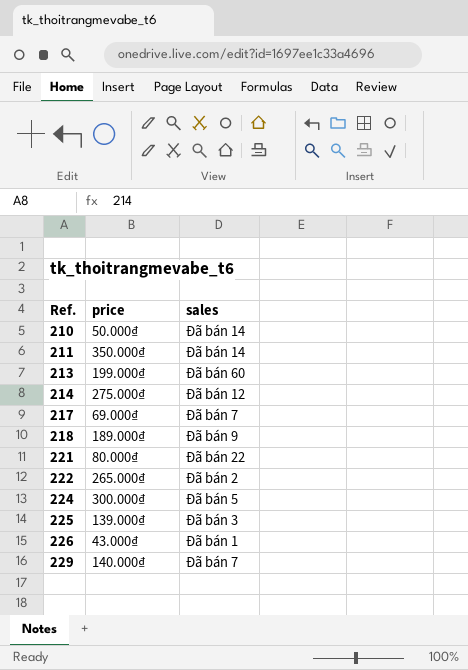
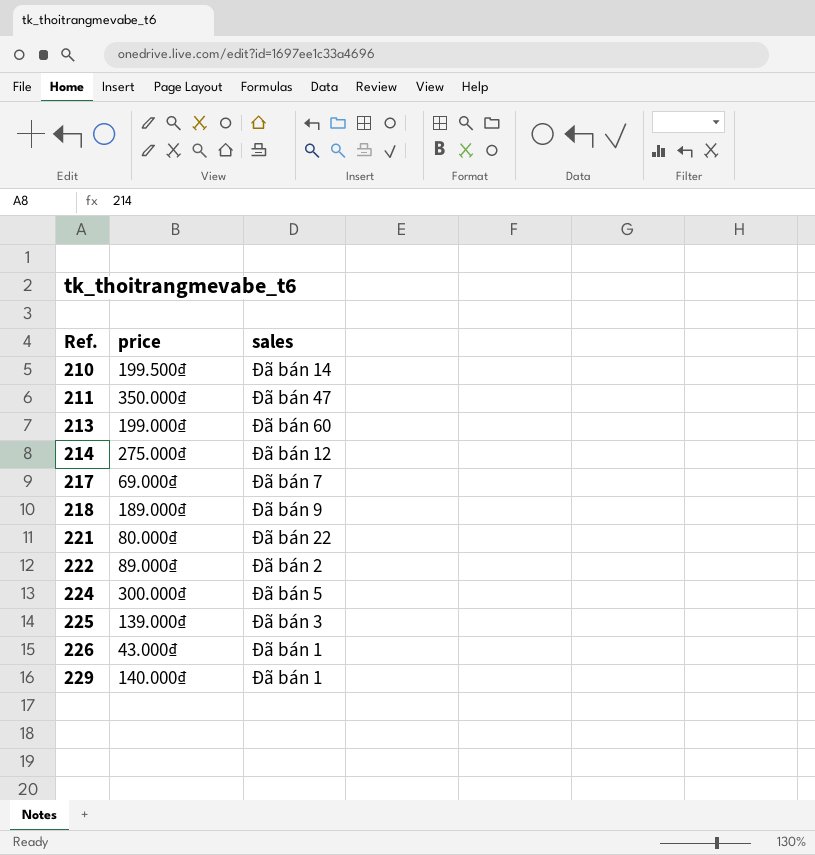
210 | price: 50.000₫ -> 199.500₫
211 | sales: Đã bán 14 -> Đã bán 47
222 | price: 265.000₫ -> 89.000₫
229 | sales: Đã bán 7 -> Đã bán 1

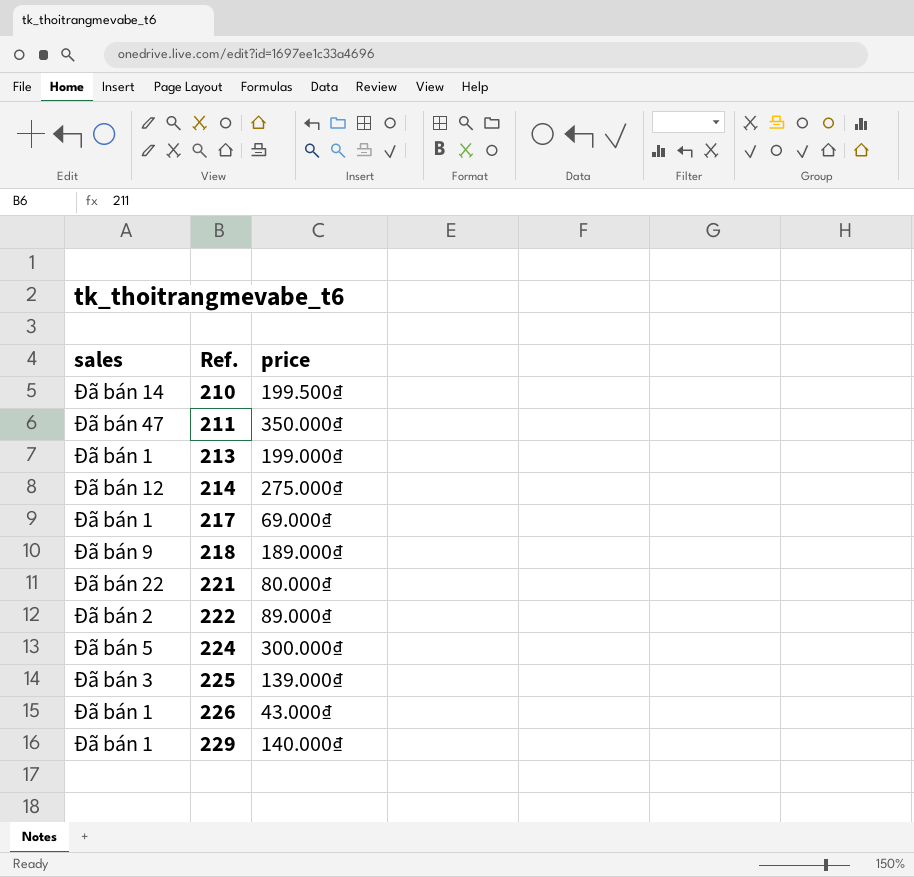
column sales | position: 3 -> 1
213 | sales: Đã bán 60 -> Đã bán 1
217 | sales: Đã bán 7 -> Đã bán 1

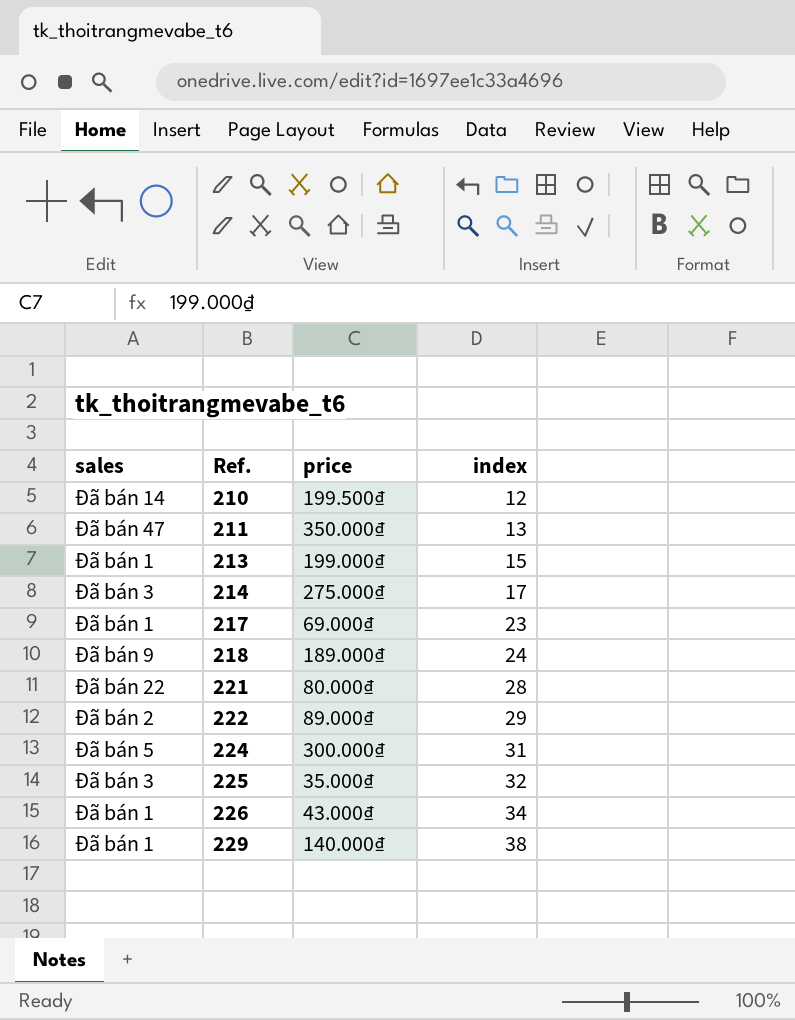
column index | position: none -> 4
214 | sales: Đã bán 12 -> Đã bán 3
225 | price: 139.000₫ -> 35.000₫

